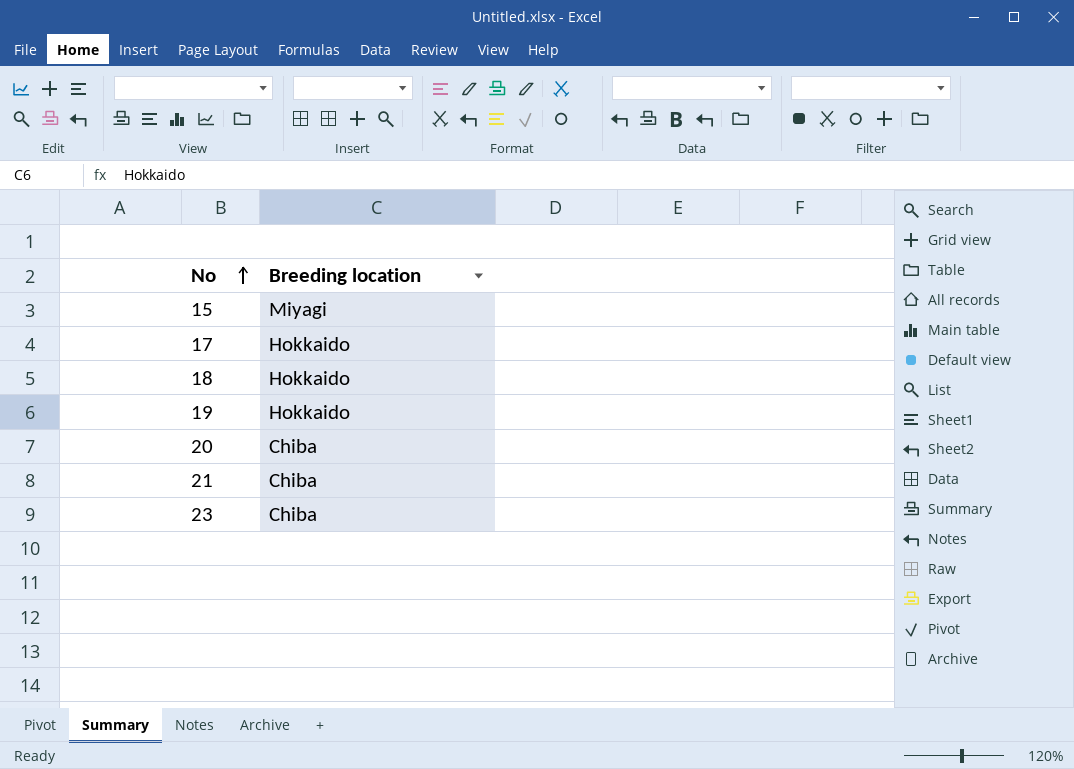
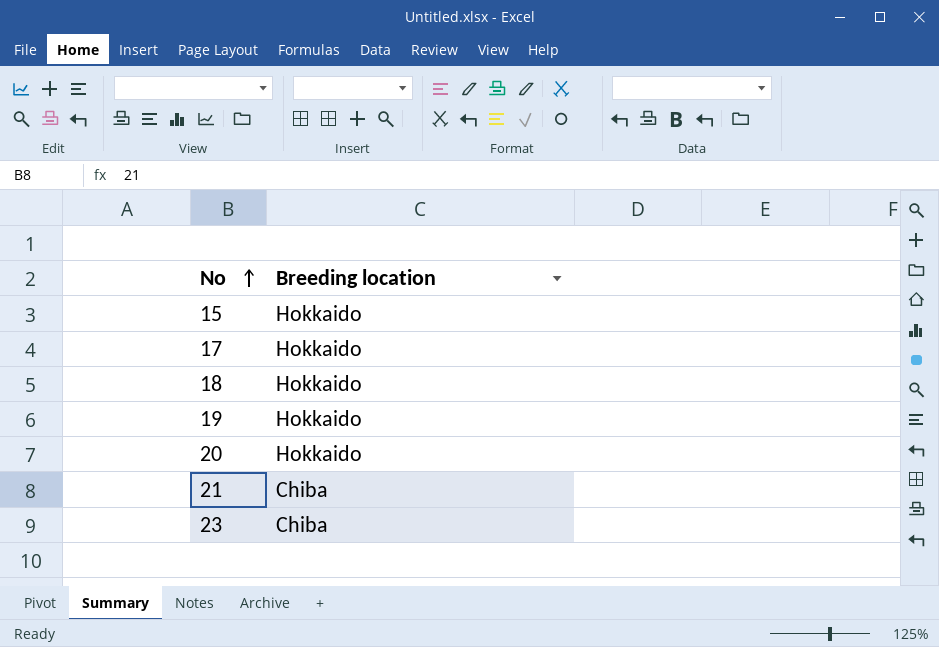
15 | Breeding location: Miyagi -> Hokkaido
20 | Breeding location: Chiba -> Hokkaido

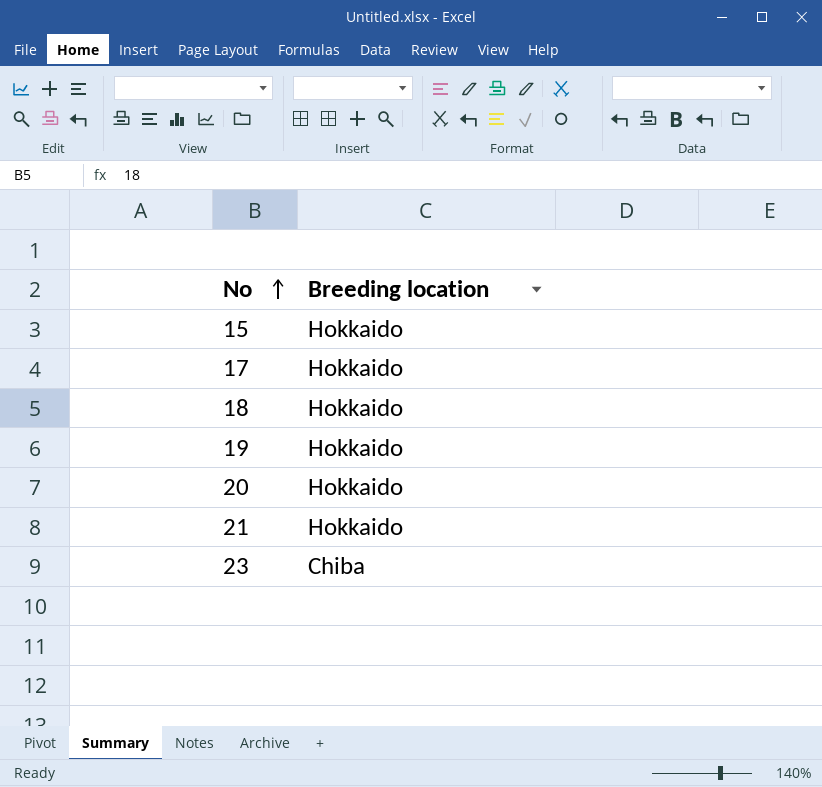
21 | Breeding location: Chiba -> Hokkaido

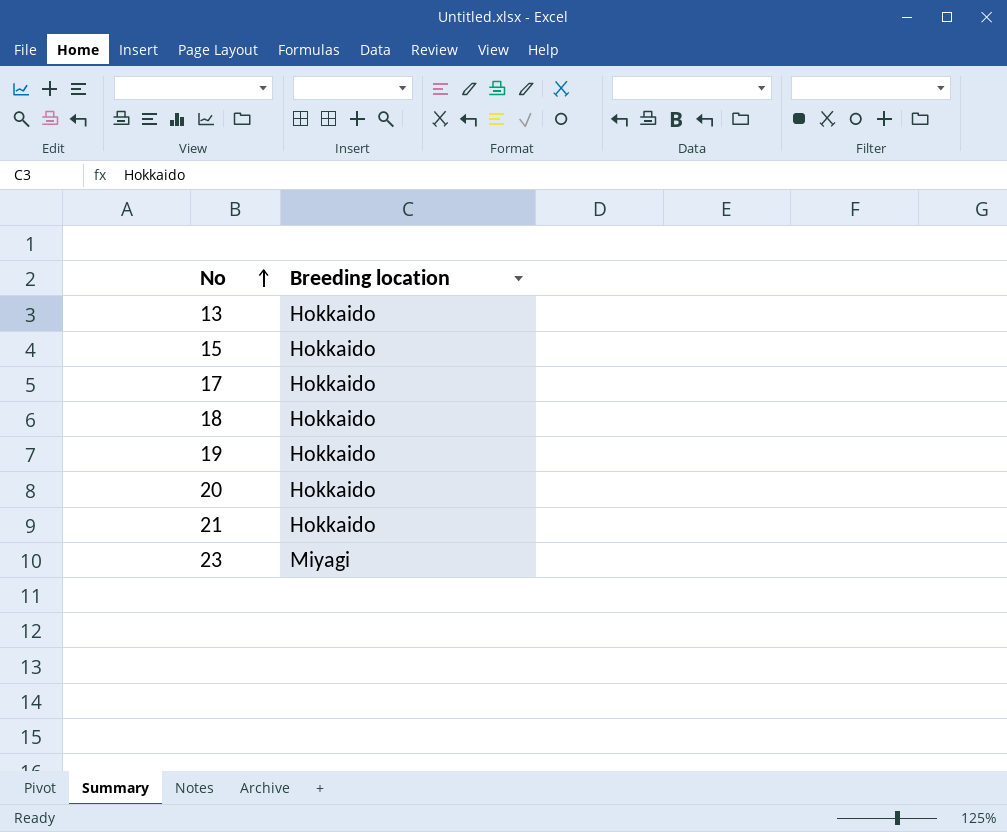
row 13: none -> Hokkaido
23 | Breeding location: Chiba -> Miyagi

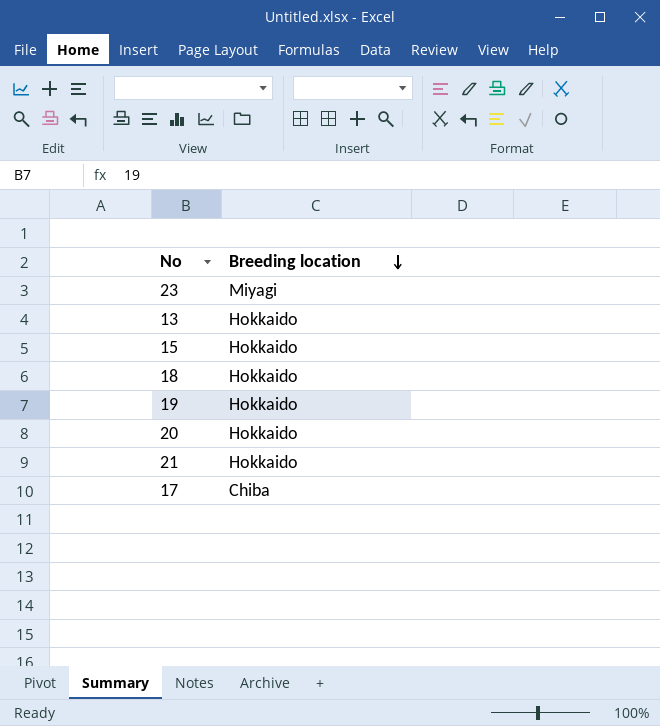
row order: No ascending -> Breeding location descending
17 | Breeding location: Hokkaido -> Chiba

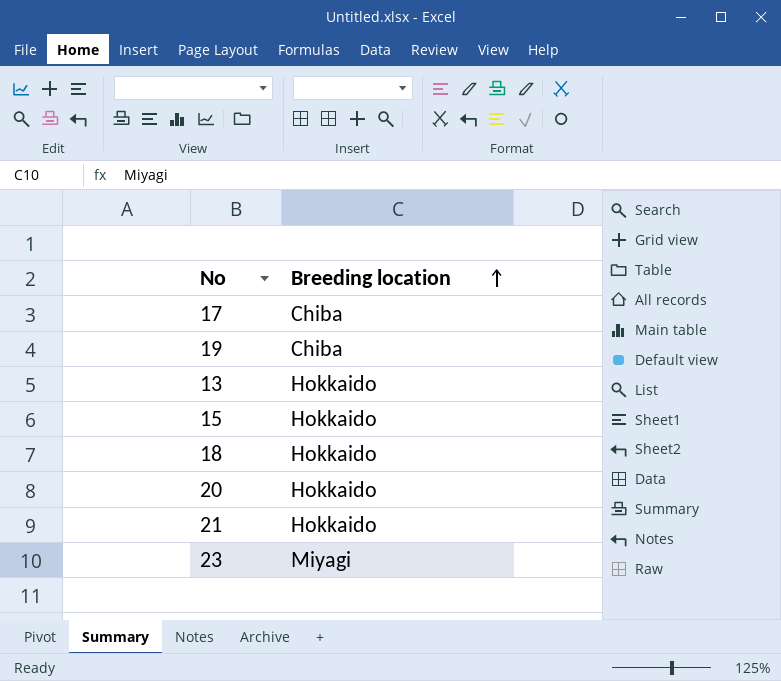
row order: Breeding location descending -> Breeding location ascending
19 | Breeding location: Hokkaido -> Chiba

